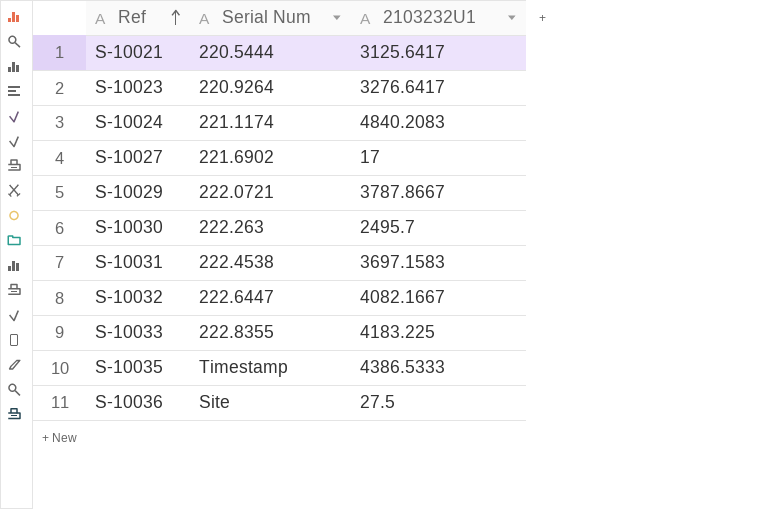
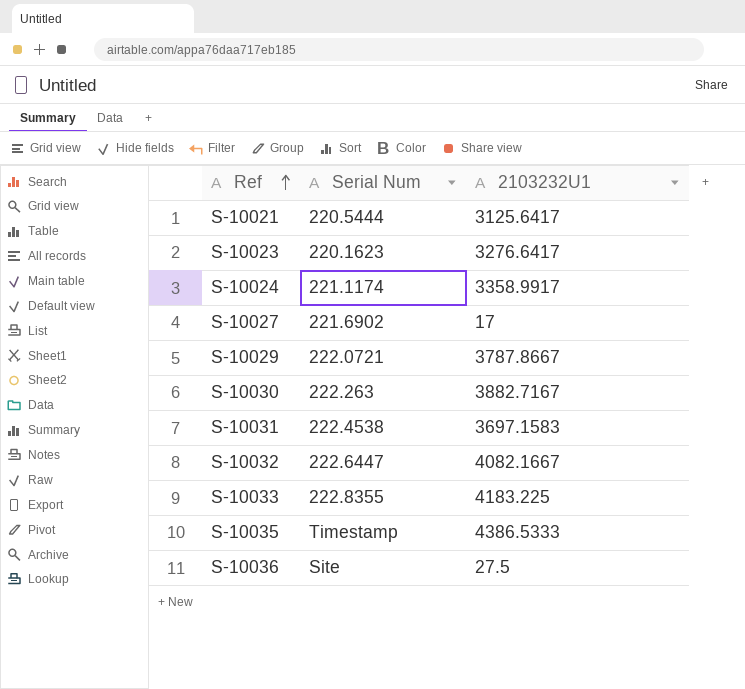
S-10023 | Serial Num: 220.9264 -> 220.1623
S-10024 | 2103232U1: 4840.2083 -> 3358.9917
S-10030 | 2103232U1: 2495.7 -> 3882.7167

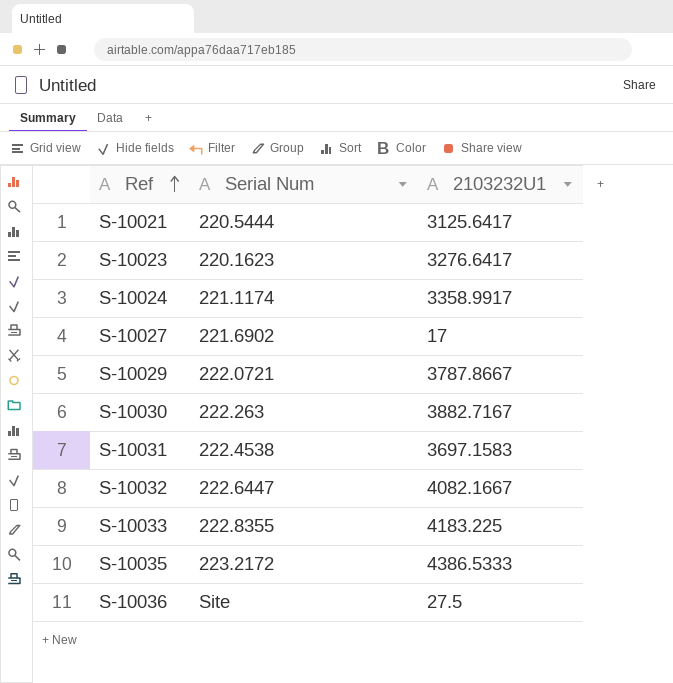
S-10035 | Serial Num: Timestamp -> 223.2172

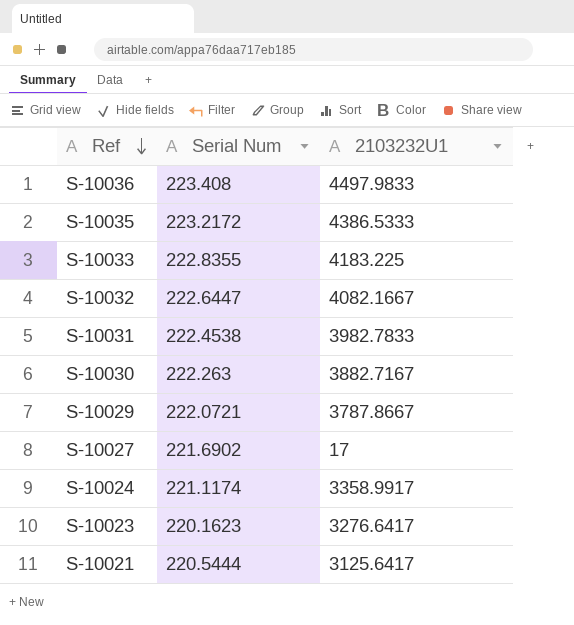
row order: Ref ascending -> Ref descending
S-10036 | Serial Num: Site -> 223.408
S-10036 | 2103232U1: 27.5 -> 4497.9833
S-10031 | 2103232U1: 3697.1583 -> 3982.7833

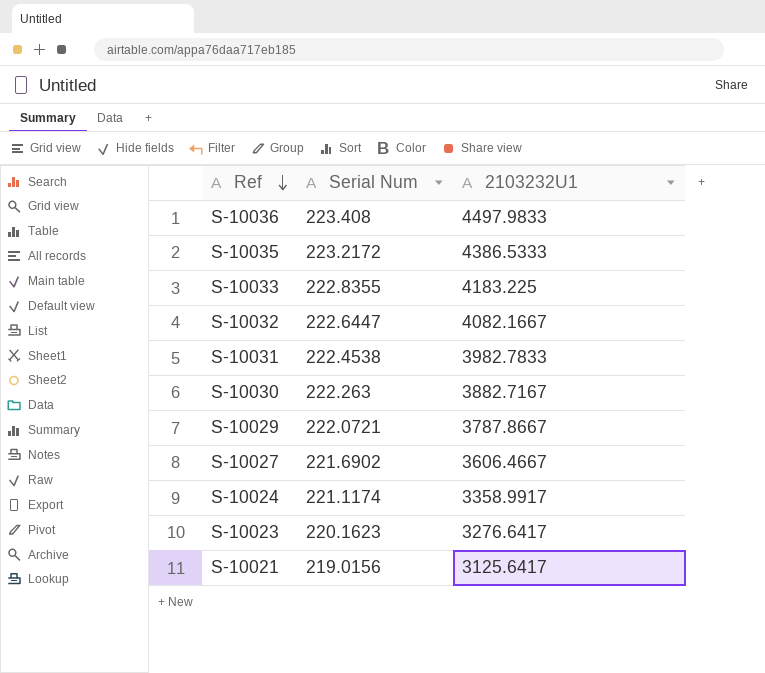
S-10027 | 2103232U1: 17 -> 3606.4667
S-10021 | Serial Num: 220.5444 -> 219.0156

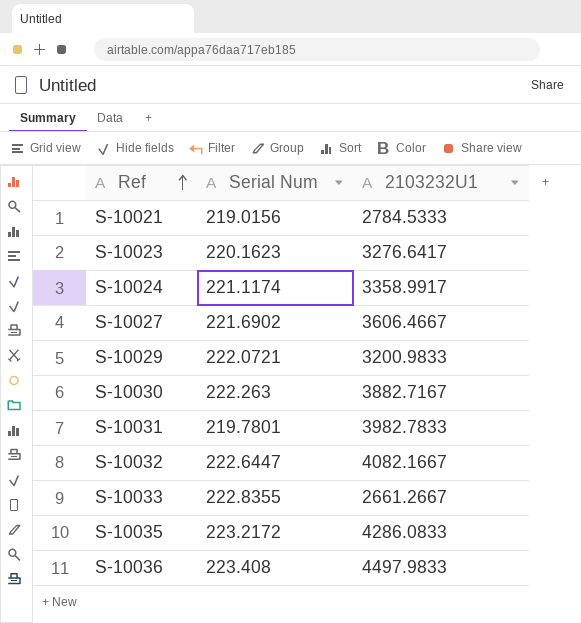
row order: Ref descending -> Ref ascending
S-10021 | 2103232U1: 3125.6417 -> 2784.5333
S-10029 | 2103232U1: 3787.8667 -> 3200.9833
S-10031 | Serial Num: 222.4538 -> 219.7801
S-10033 | 2103232U1: 4183.225 -> 2661.2667
S-10035 | 2103232U1: 4386.5333 -> 4286.0833

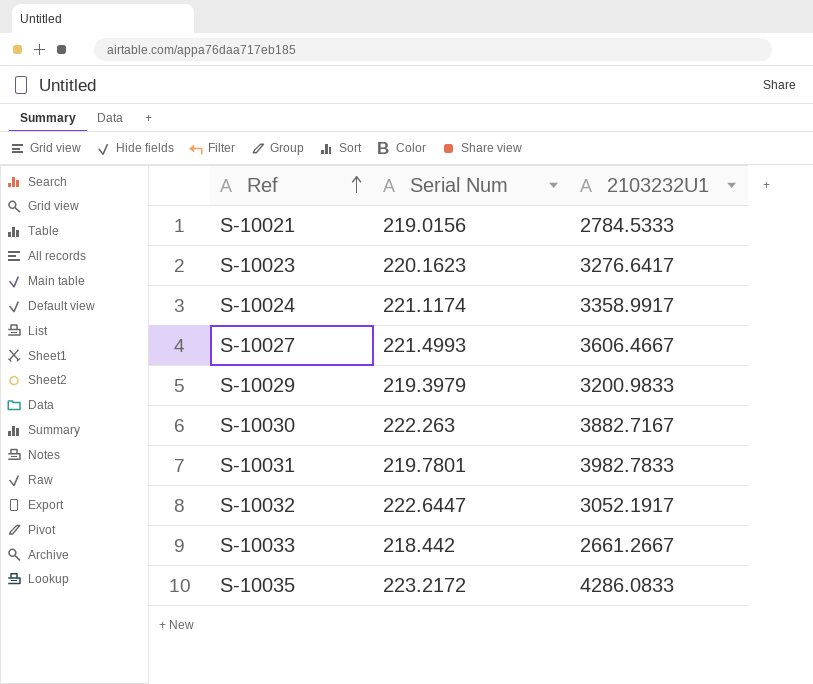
row S-10036: 223.408 | 4497.9833 -> none
S-10027 | Serial Num: 221.6902 -> 221.4993
S-10029 | Serial Num: 222.0721 -> 219.3979
S-10032 | 2103232U1: 4082.1667 -> 3052.1917
S-10033 | Serial Num: 222.8355 -> 218.442

